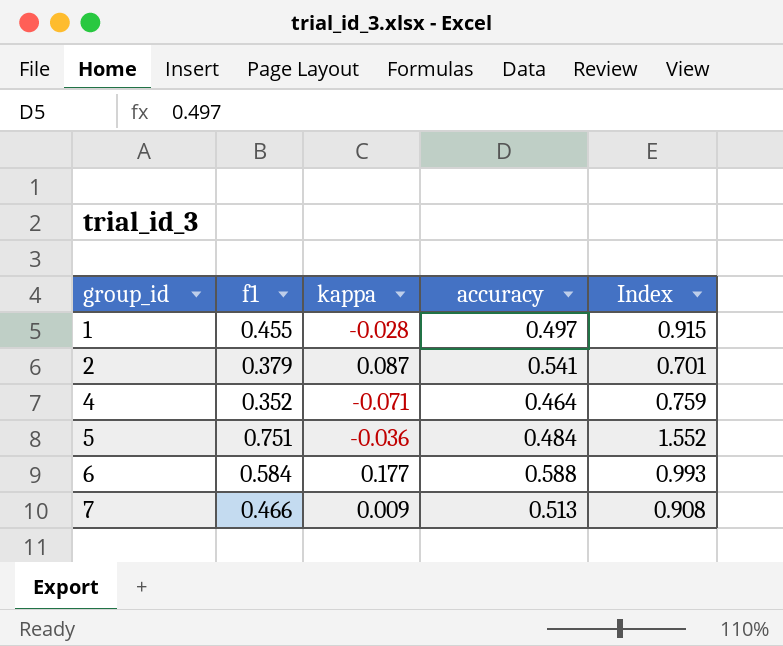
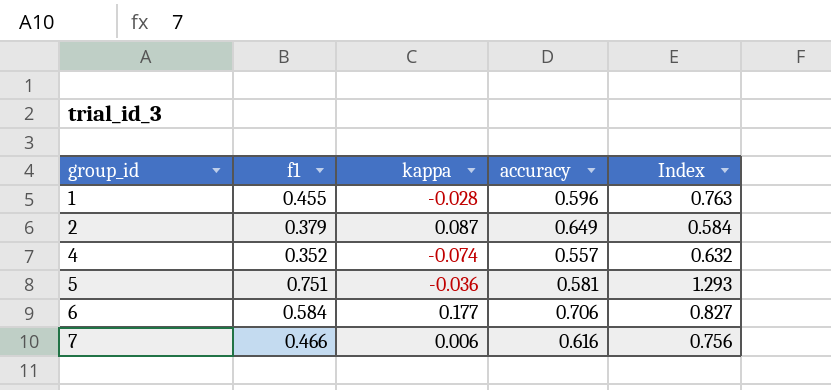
1 | accuracy: 0.497 -> 0.596
1 | Index: 0.915 -> 0.763
2 | accuracy: 0.541 -> 0.649
2 | Index: 0.701 -> 0.584
4 | kappa: -0.071 -> -0.074
4 | accuracy: 0.464 -> 0.557
4 | Index: 0.759 -> 0.632
5 | accuracy: 0.484 -> 0.581
5 | Index: 1.552 -> 1.293
6 | accuracy: 0.588 -> 0.706
6 | Index: 0.993 -> 0.827
7 | kappa: 0.009 -> 0.006
7 | accuracy: 0.513 -> 0.616
7 | Index: 0.908 -> 0.756

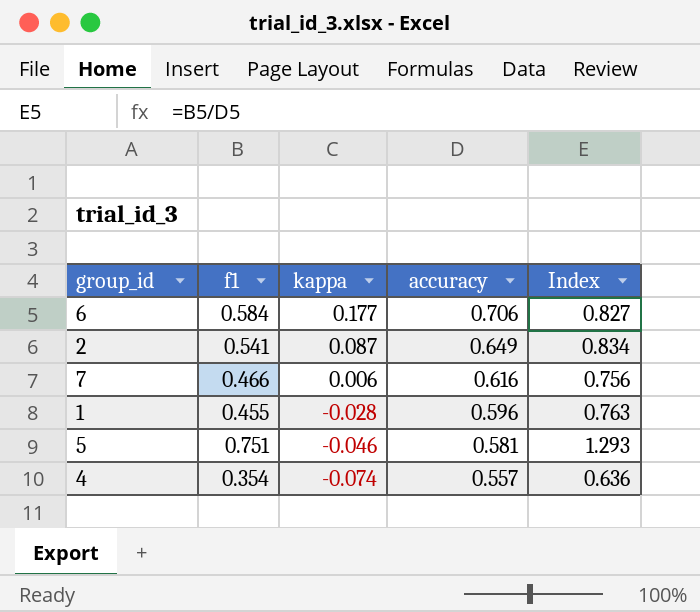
row order: group_id ascending -> kappa descending
2 | f1: 0.379 -> 0.541
2 | Index: 0.584 -> 0.834
5 | kappa: -0.036 -> -0.046
4 | f1: 0.352 -> 0.354
4 | Index: 0.632 -> 0.636

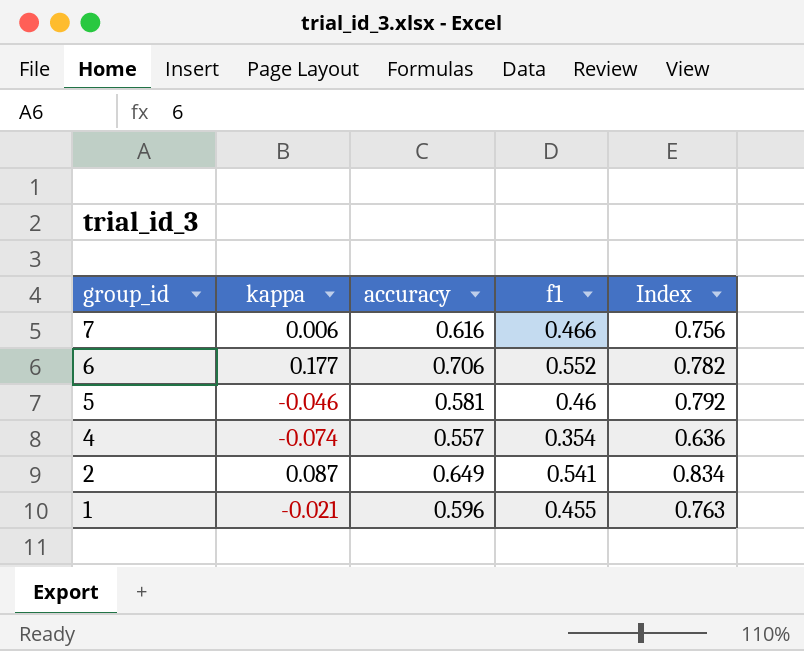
row order: kappa descending -> group_id descending
column f1 | position: 2 -> 4
6 | f1: 0.584 -> 0.552
6 | Index: 0.827 -> 0.782
5 | f1: 0.751 -> 0.46
5 | Index: 1.293 -> 0.792
1 | kappa: -0.028 -> -0.021

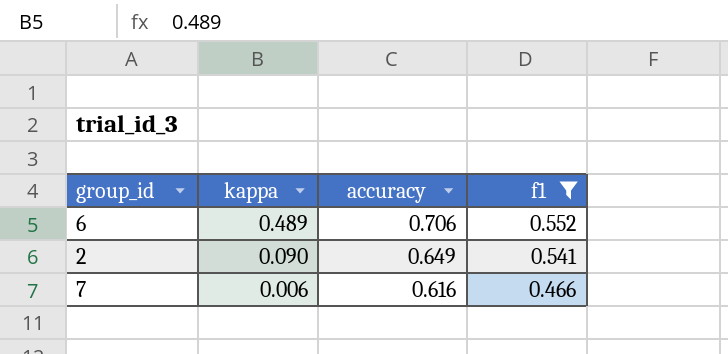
filter: none -> f1 >= 0.466
row order: group_id descending -> kappa descending
column Index | formula: [f1] / [accuracy] -> none
6 | kappa: 0.177 -> 0.489
2 | kappa: 0.087 -> 0.090

